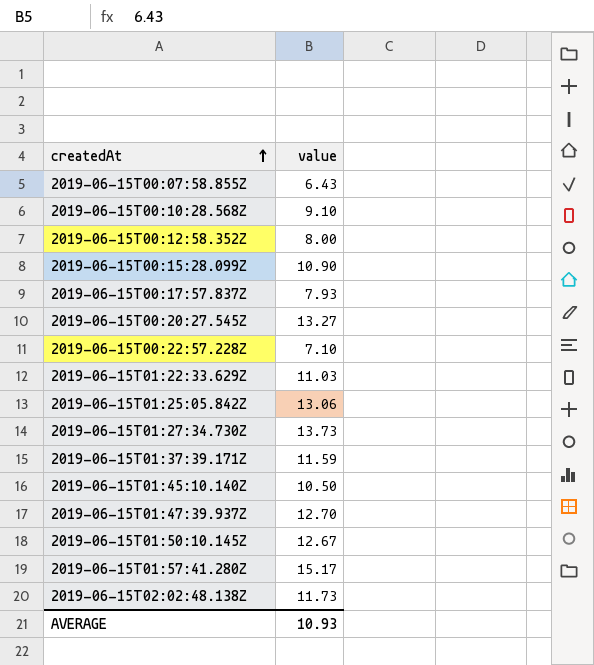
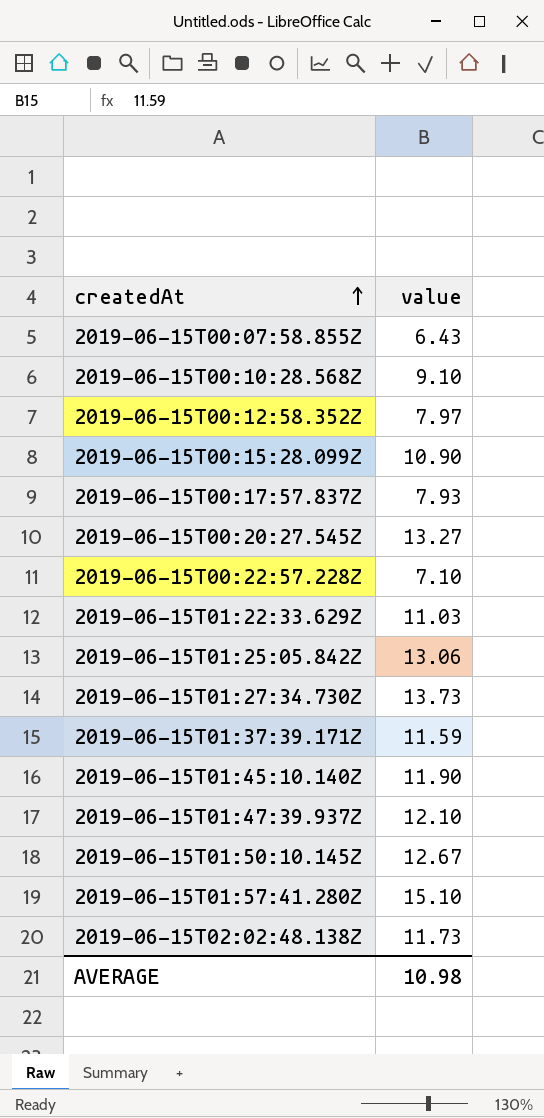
2019-06-15T00:12:58.352Z | value: 8.00 -> 7.97
2019-06-15T01:45:10.140Z | value: 10.50 -> 11.90
2019-06-15T01:47:39.937Z | value: 12.70 -> 12.10
2019-06-15T01:57:41.280Z | value: 15.17 -> 15.10
AVERAGE | value: 10.93 -> 10.98

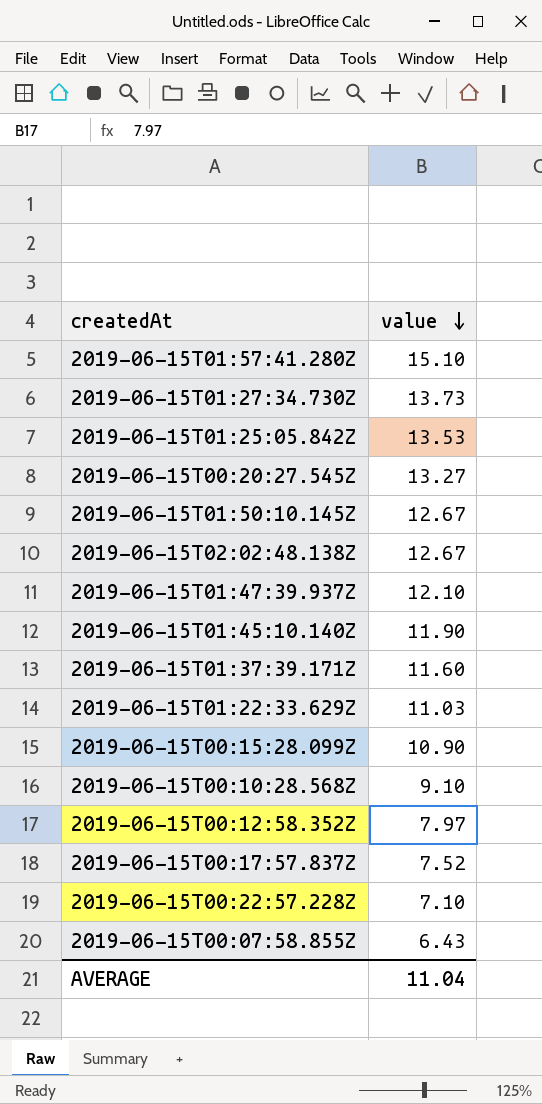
row order: createdAt ascending -> value descending
2019-06-15T01:25:05.842Z | value: 13.06 -> 13.53
2019-06-15T02:02:48.138Z | value: 11.73 -> 12.67
2019-06-15T01:37:39.171Z | value: 11.59 -> 11.60
2019-06-15T00:17:57.837Z | value: 7.93 -> 7.52
AVERAGE | value: 10.98 -> 11.04

